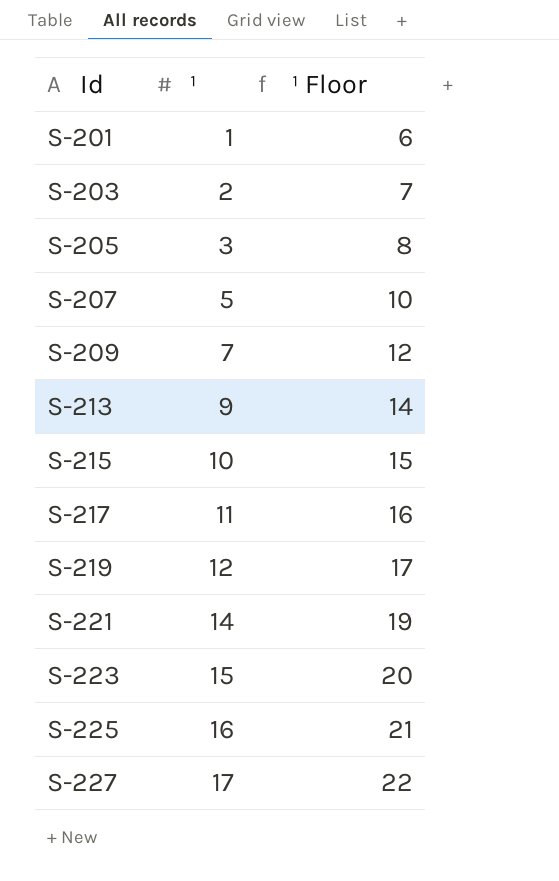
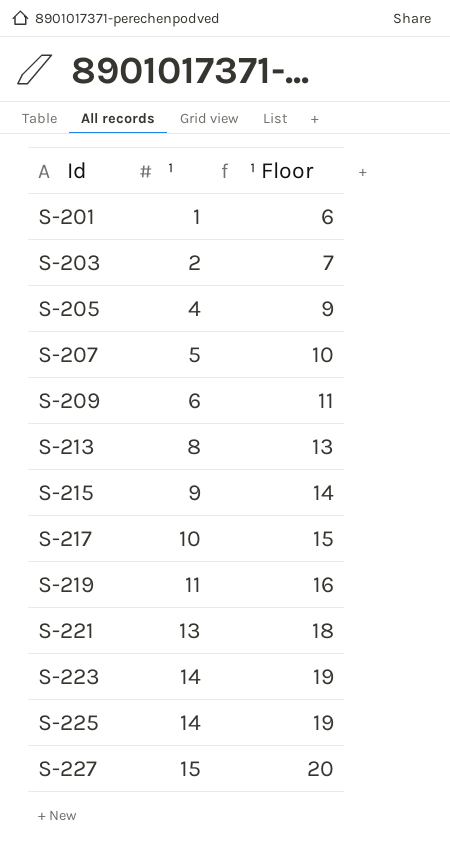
S-205 | ¹: 3 -> 4
S-205 | ¹ Floor: 8 -> 9
S-209 | ¹: 7 -> 6
S-209 | ¹ Floor: 12 -> 11
S-213 | ¹: 9 -> 8
S-213 | ¹ Floor: 14 -> 13
S-215 | ¹: 10 -> 9
S-215 | ¹ Floor: 15 -> 14
S-217 | ¹: 11 -> 10
S-217 | ¹ Floor: 16 -> 15
S-219 | ¹: 12 -> 11
S-219 | ¹ Floor: 17 -> 16
S-221 | ¹: 14 -> 13
S-221 | ¹ Floor: 19 -> 18
S-223 | ¹: 15 -> 14
S-223 | ¹ Floor: 20 -> 19
S-225 | ¹: 16 -> 14
S-225 | ¹ Floor: 21 -> 19
S-227 | ¹: 17 -> 15
S-227 | ¹ Floor: 22 -> 20

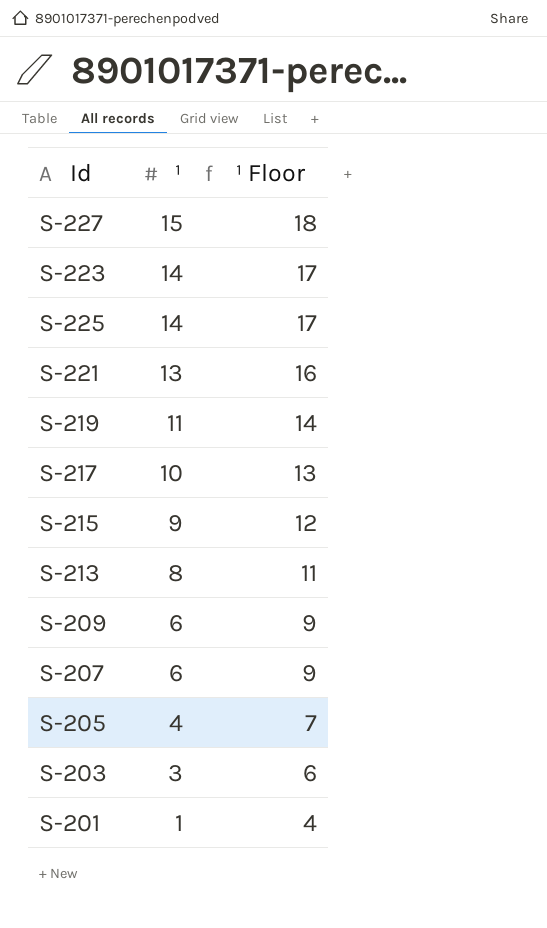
row order: Id ascending -> ¹ descending
column ¹ Floor | formula: [¹] + 5 -> [¹] + 3
S-207 | ¹: 5 -> 6
S-203 | ¹: 2 -> 3

